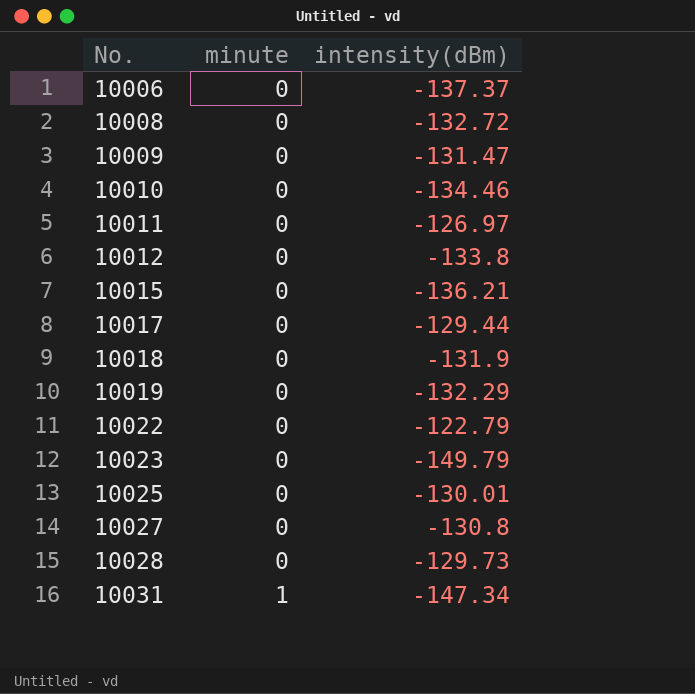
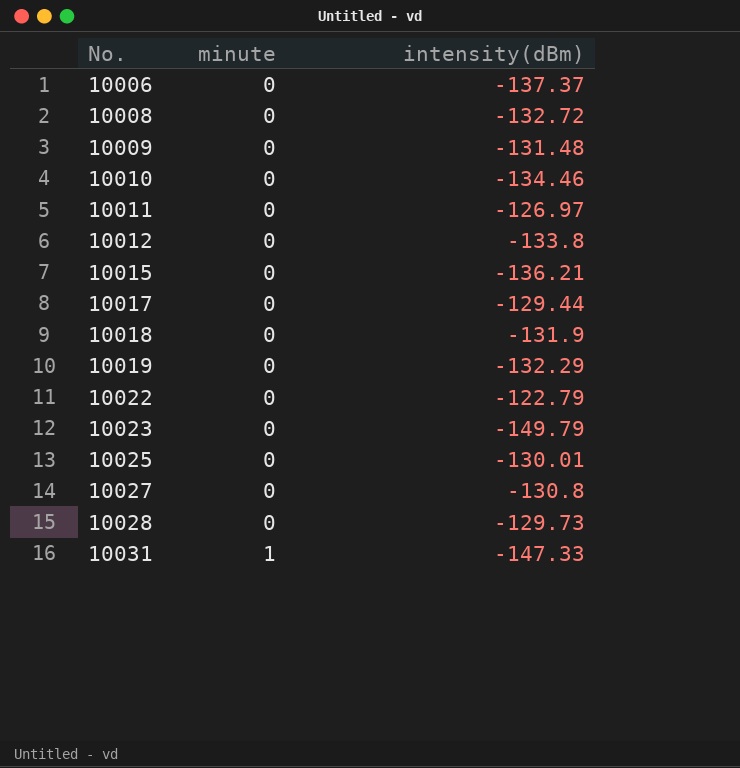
10009 | intensity(dBm): -131.47 -> -131.48
10031 | intensity(dBm): -147.34 -> -147.33

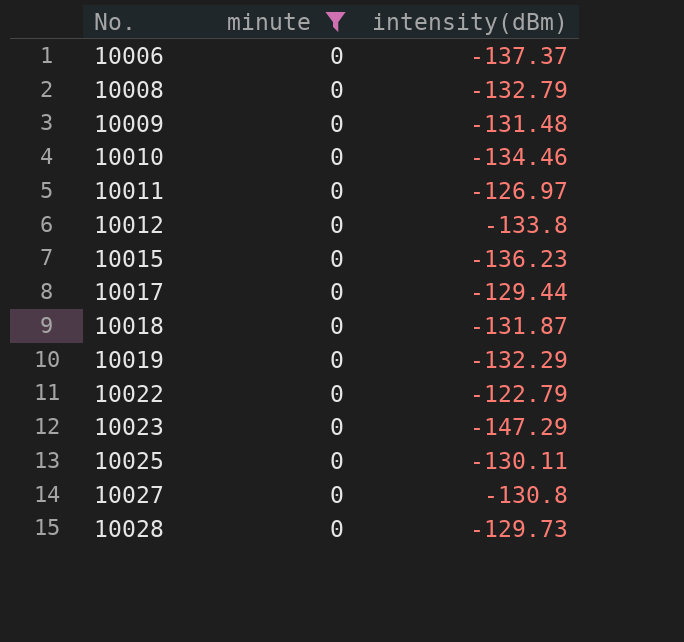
filter: none -> minute = 0
10008 | intensity(dBm): -132.72 -> -132.79
10015 | intensity(dBm): -136.21 -> -136.23
10018 | intensity(dBm): -131.9 -> -131.87
10023 | intensity(dBm): -149.79 -> -147.29
10025 | intensity(dBm): -130.01 -> -130.11

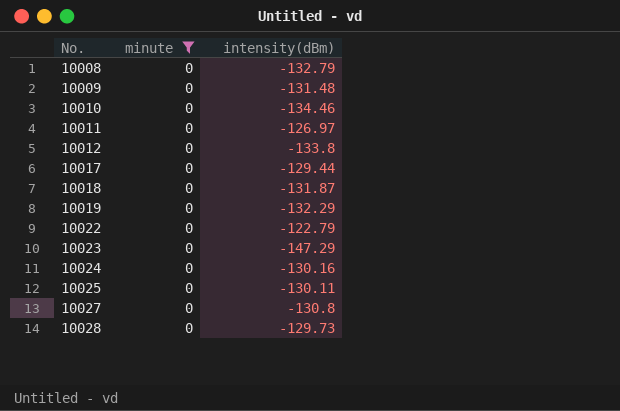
row 10006: 0 | -137.37 -> none
row 10015: 0 | -136.23 -> none
row 10024: none -> 0 | -130.16

